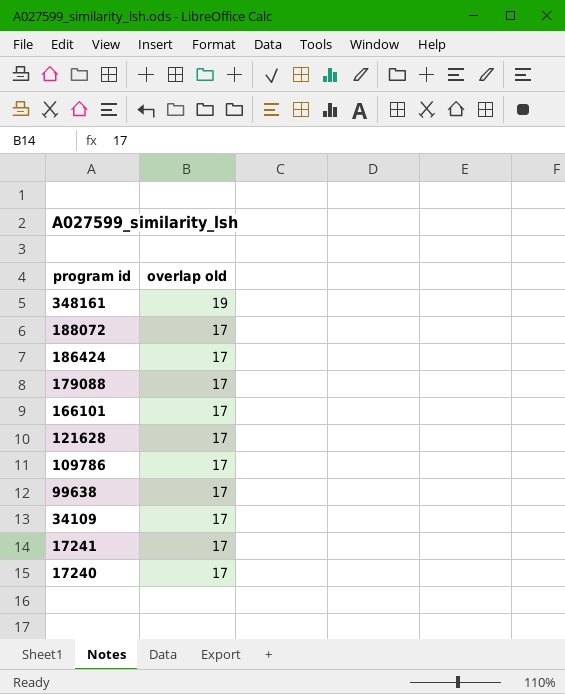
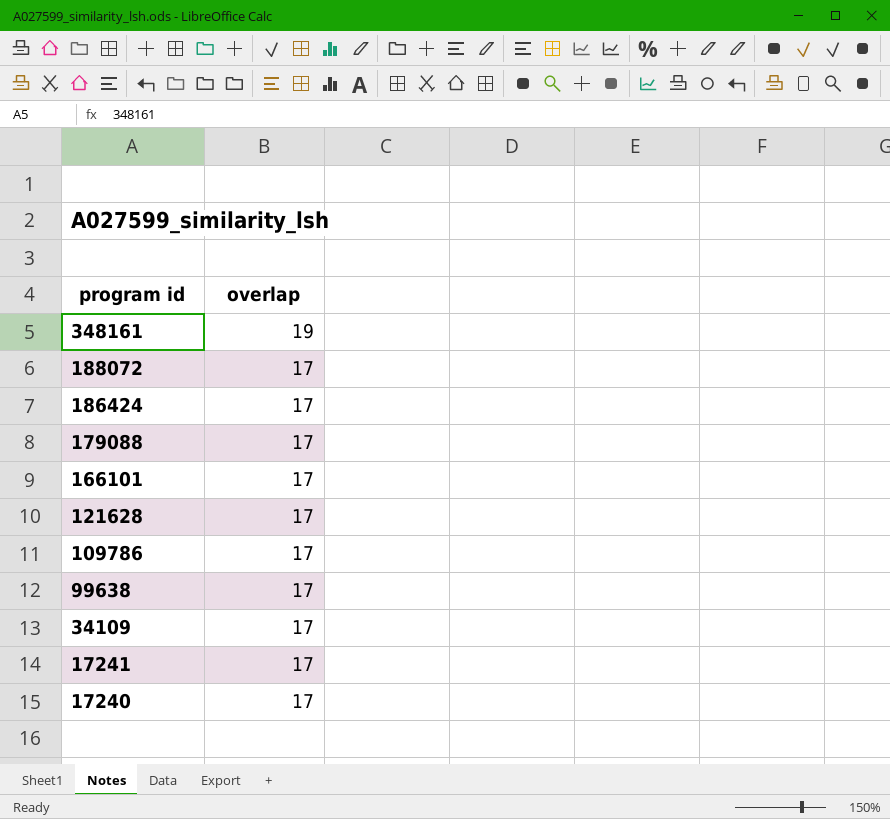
column name: overlap old -> overlap

